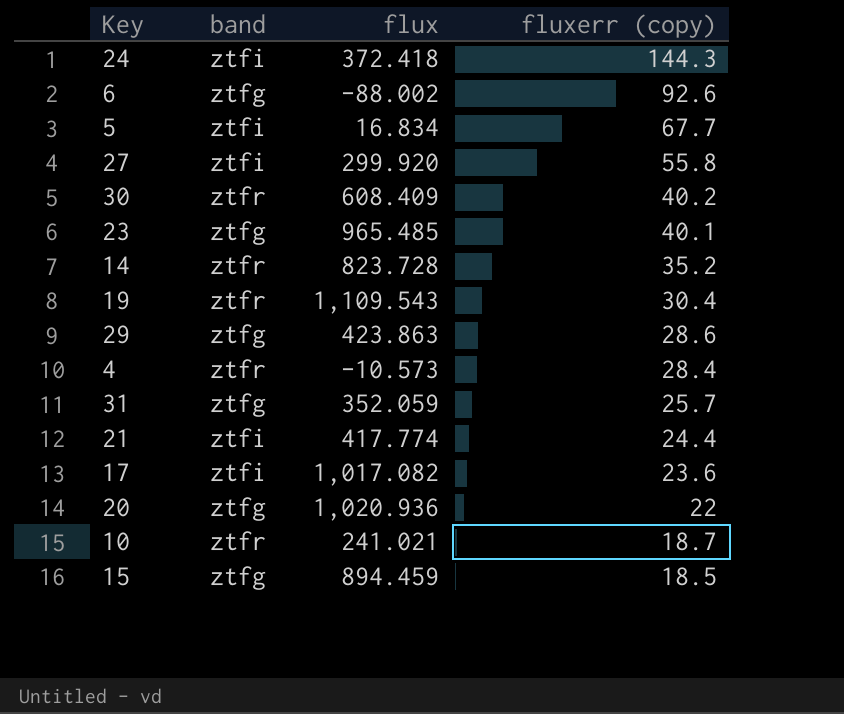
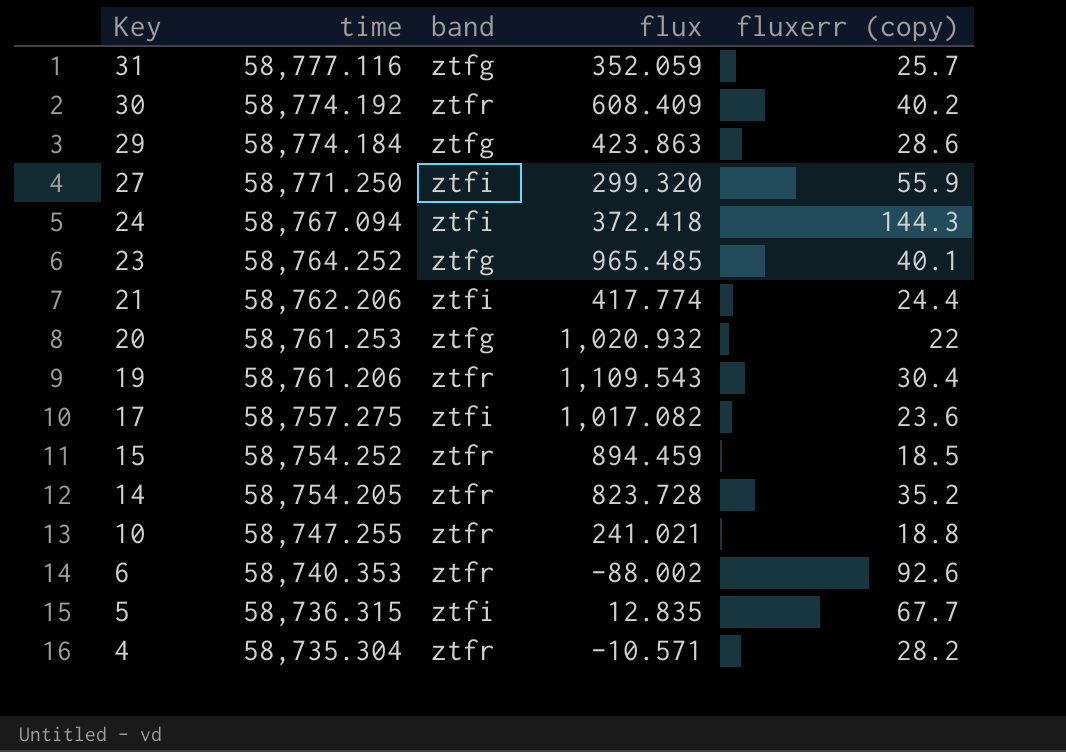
row order: fluxerr (copy) descending -> Key descending
column time | position: none -> 2
27 | flux: 299.920 -> 299.320
27 | fluxerr (copy): 55.8 -> 55.9
20 | flux: 1,020.936 -> 1,020.932
15 | band: ztfg -> ztfr
10 | fluxerr (copy): 18.7 -> 18.8
6 | band: ztfg -> ztfr
5 | flux: 16.834 -> 12.835
4 | flux: -10.573 -> -10.571
4 | fluxerr (copy): 28.4 -> 28.2

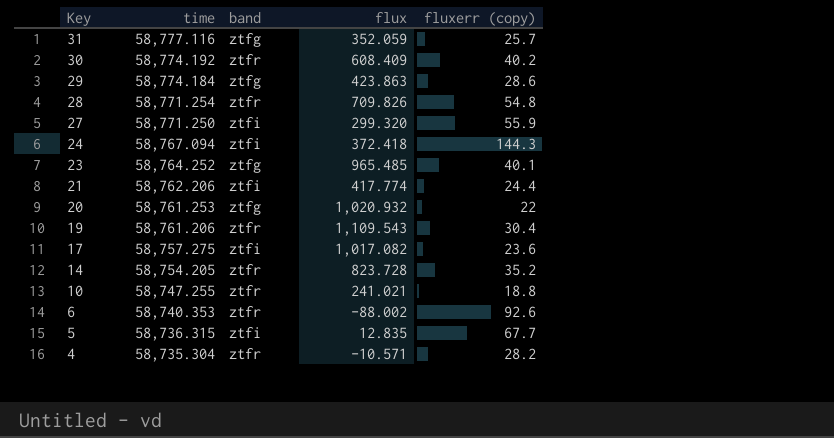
row 15: 58,754.252 | ztfr | 894.459 | 18.5 -> none
row 28: none -> 58,771.254 | ztfr | 709.826 | 54.8

